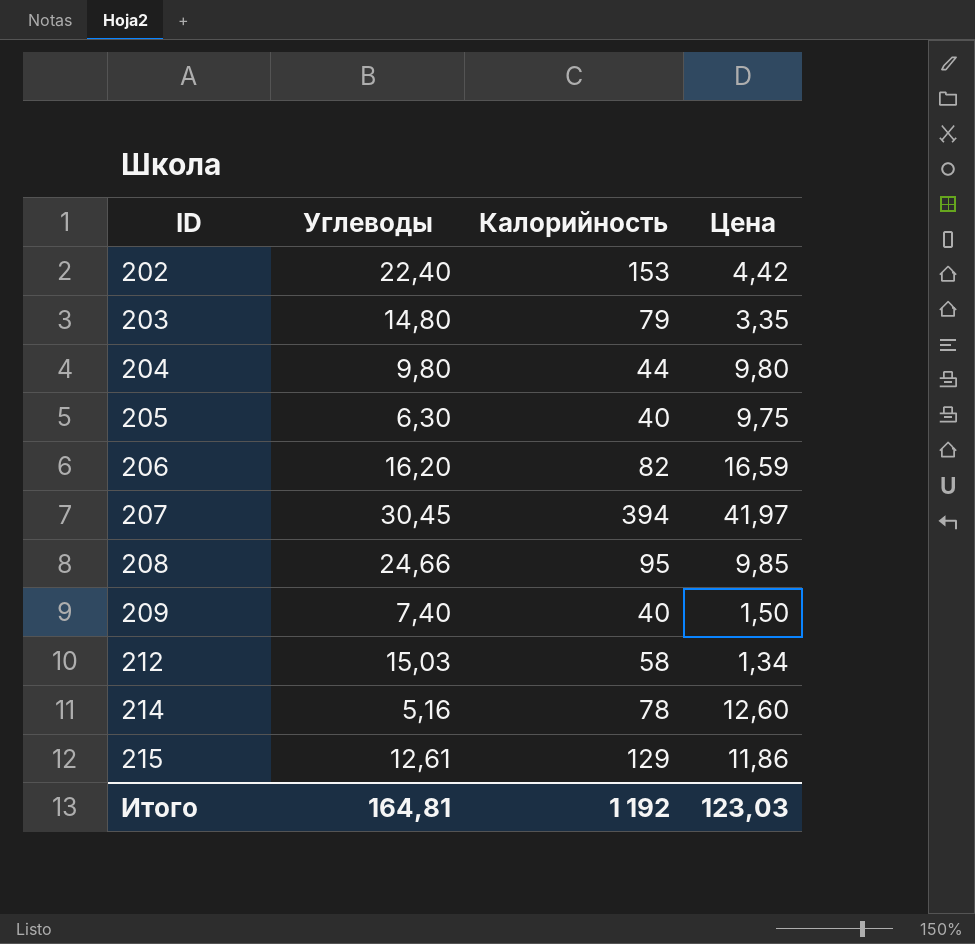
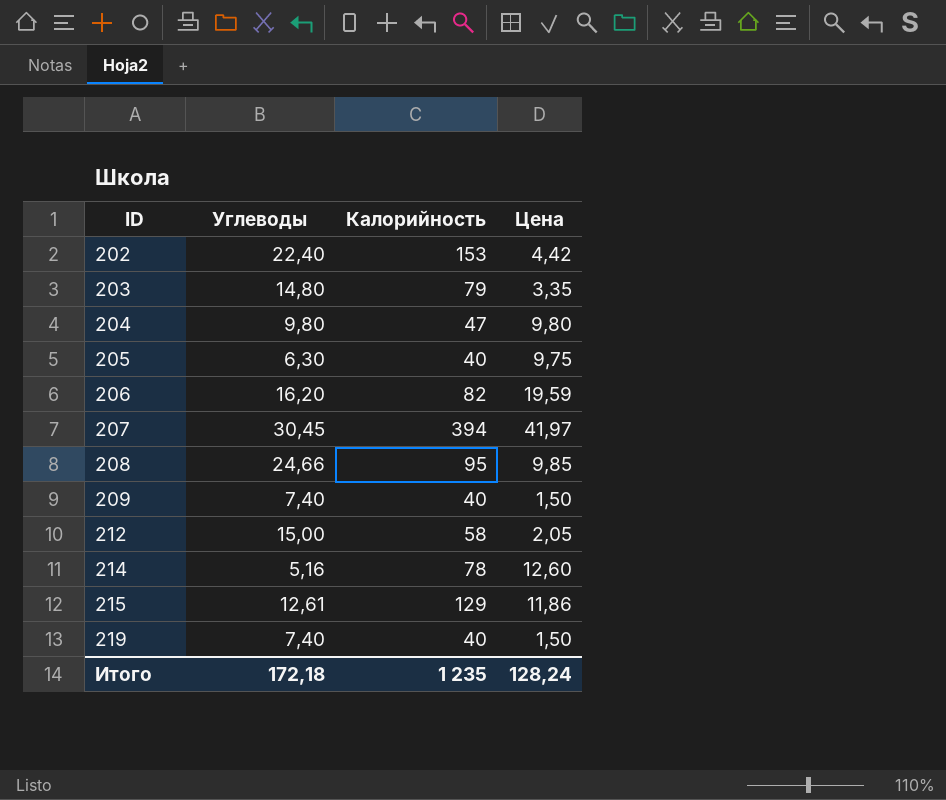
204 | Калорийность: 44 -> 47
206 | Цена: 16,59 -> 19,59
212 | Углеводы: 15,03 -> 15,00
212 | Цена: 1,34 -> 2,05
row 219: none -> 7,40 | 40 | 1,50
Итого | Углеводы: 164,81 -> 172,18
Итого | Калорийность: 1 192 -> 1 235
Итого | Цена: 123,03 -> 128,24

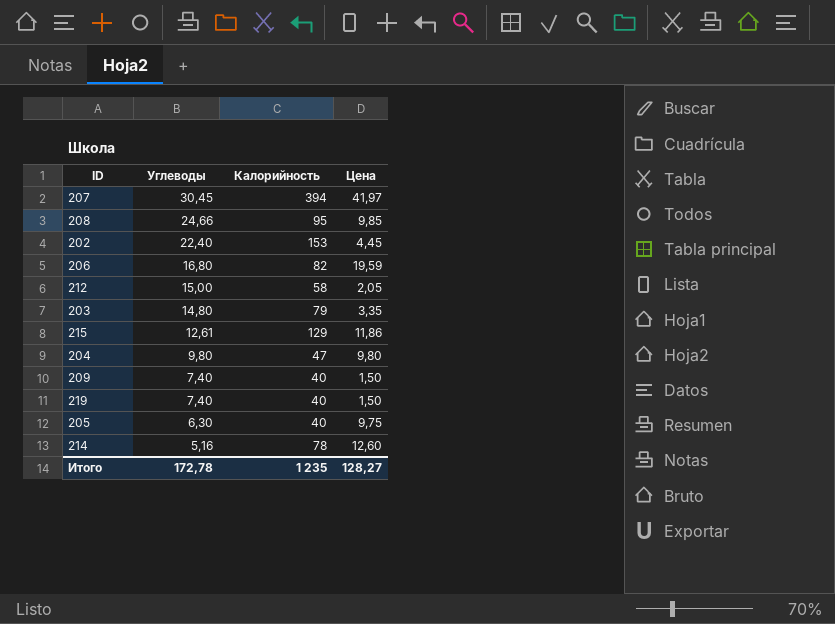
row order: ID ascending -> Углеводы descending
202 | Цена: 4,42 -> 4,45
206 | Углеводы: 16,20 -> 16,80
Итого | Углеводы: 172,18 -> 172,78
Итого | Цена: 128,24 -> 128,27

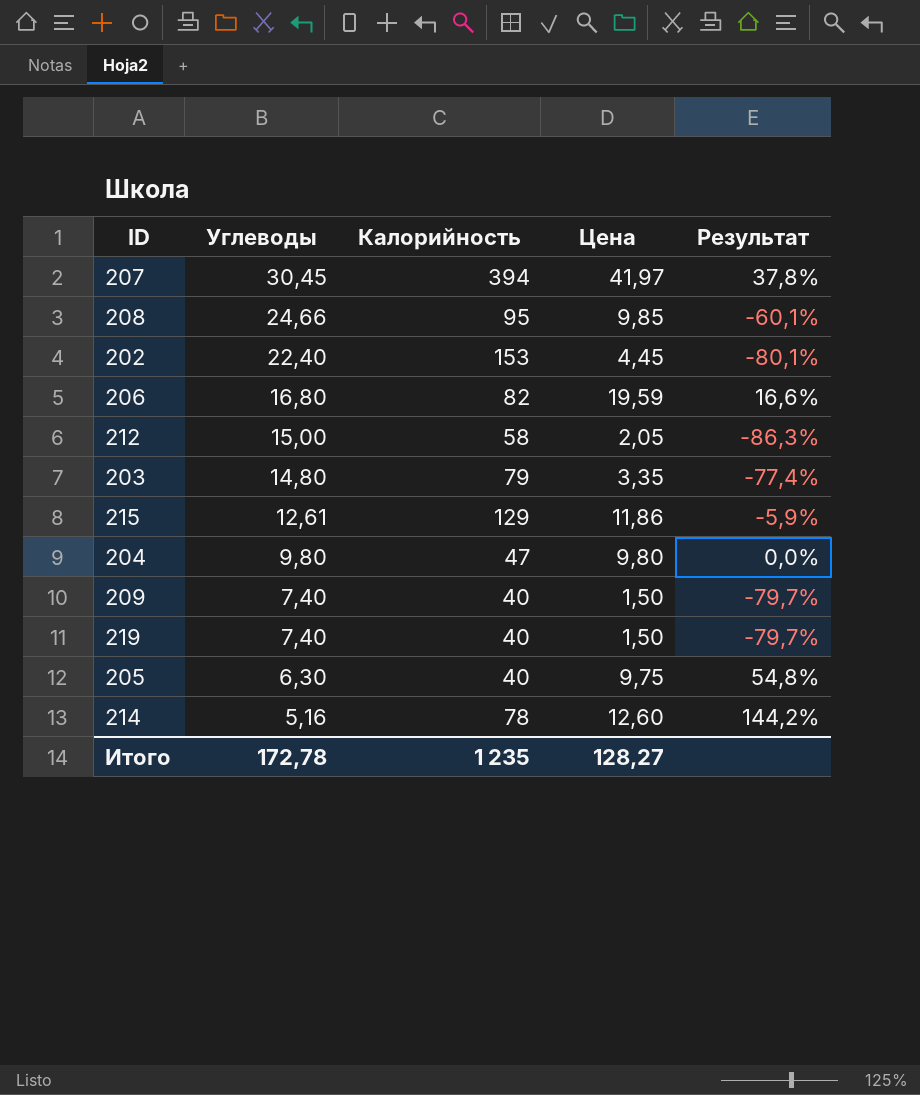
column Результат | formula: none -> ([Цена] - [Углеводы]) / [Углеводы]

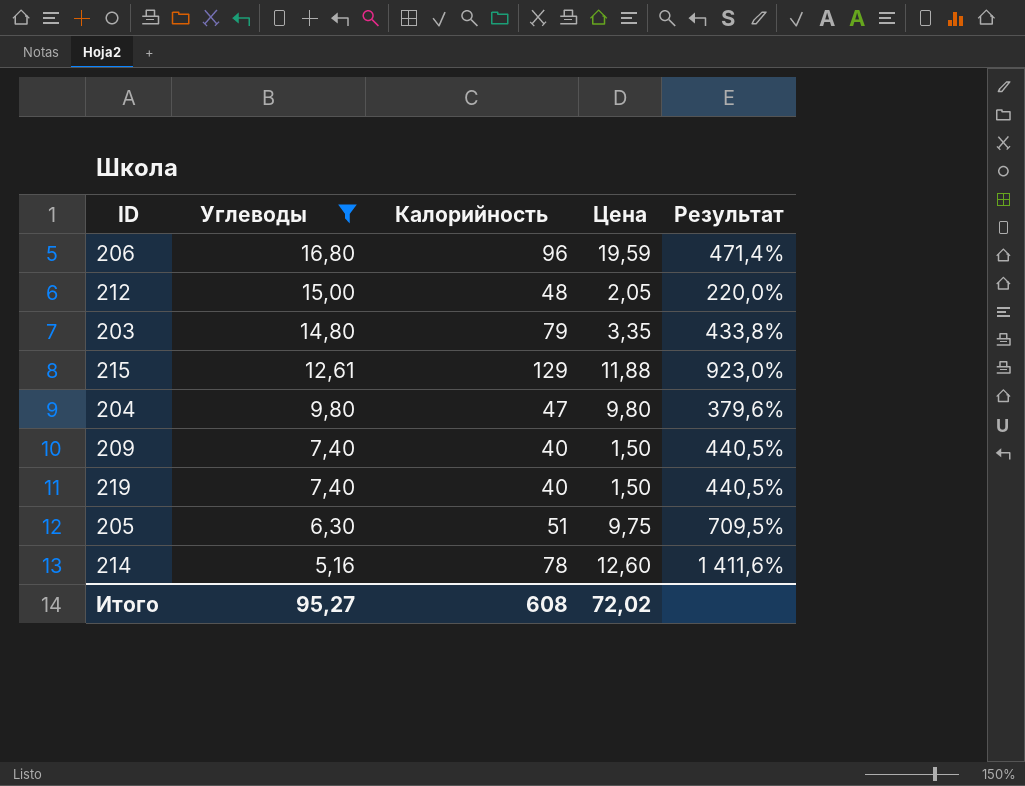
filter: none -> Углеводы <= 16,80
column Результат | formula: ([Цена] - [Углеводы]) / [Углеводы] -> ([Калорийность] - [Углеводы]) / [Углеводы]
206 | Калорийность: 82 -> 96
212 | Калорийность: 58 -> 48
215 | Цена: 11,86 -> 11,88
205 | Калорийность: 40 -> 51
Итого | Углеводы: 172,78 -> 95,27
Итого | Калорийность: 1 235 -> 608
Итого | Цена: 128,27 -> 72,02

